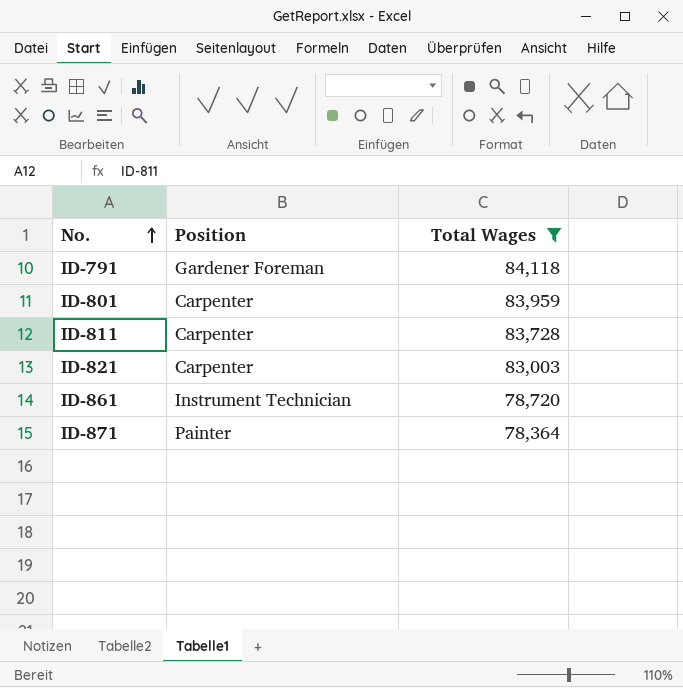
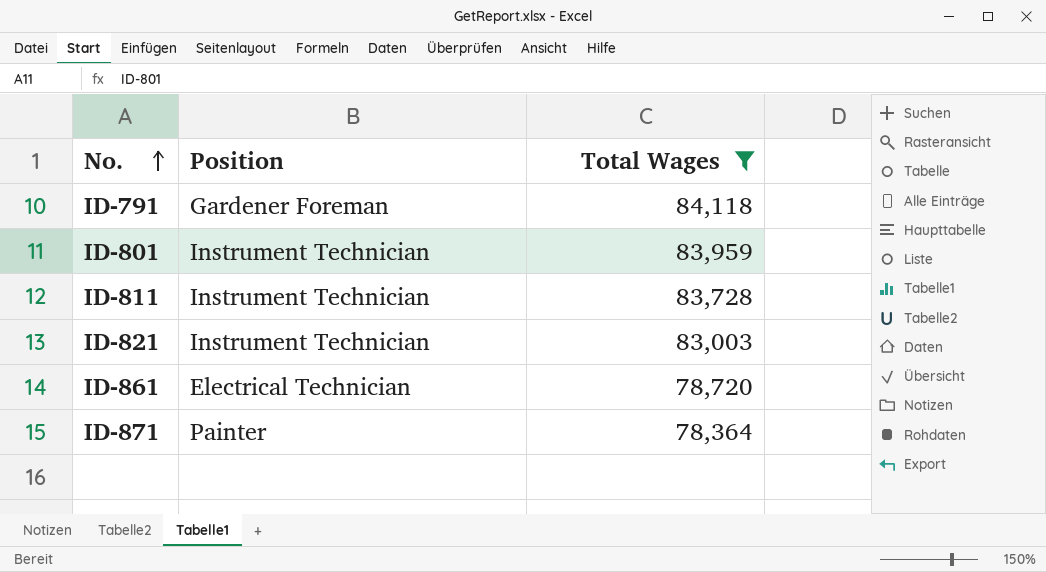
ID-801 | Position: Carpenter -> Instrument Technician
ID-811 | Position: Carpenter -> Instrument Technician
ID-821 | Position: Carpenter -> Instrument Technician
ID-861 | Position: Instrument Technician -> Electrical Technician

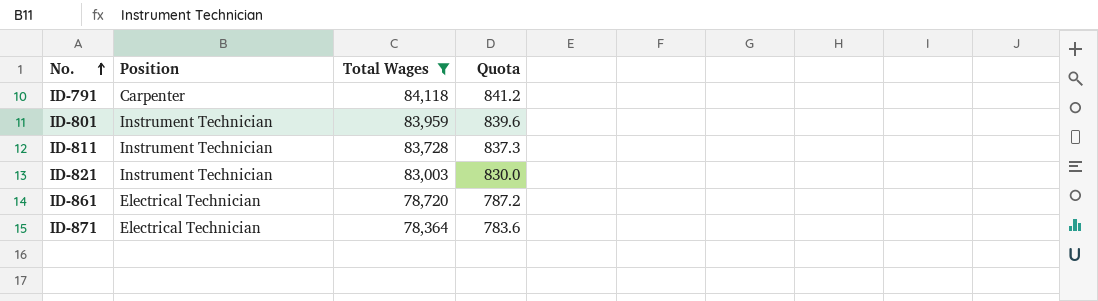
column Quota | formula: none -> [Total Wages] * 0.01
ID-791 | Position: Gardener Foreman -> Carpenter
ID-871 | Position: Painter -> Electrical Technician

